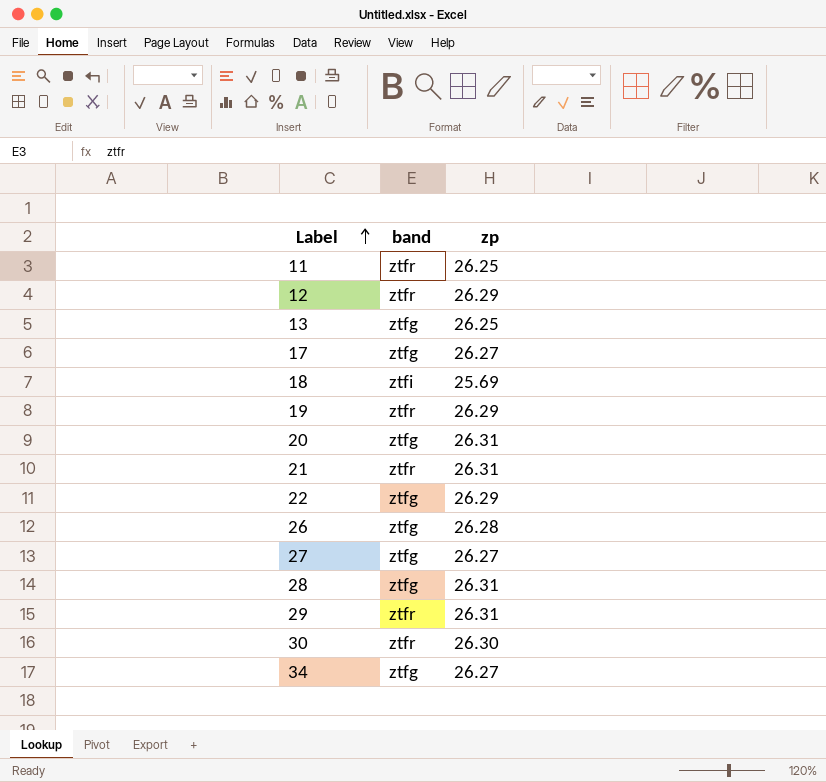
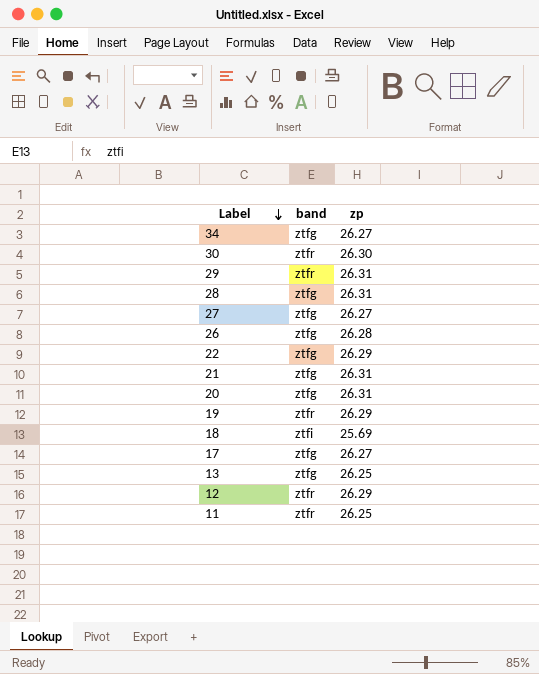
row order: Label ascending -> Label descending
21 | band: ztfr -> ztfg

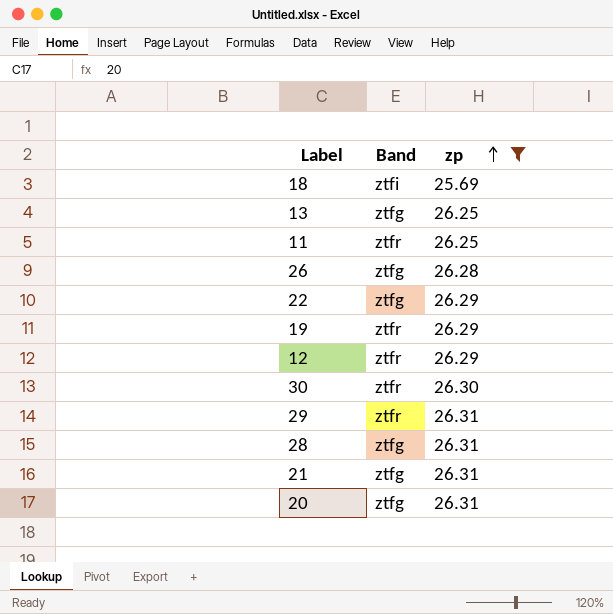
filter: none -> zp != 26.27
row order: Label descending -> zp ascending
column name: band -> Band

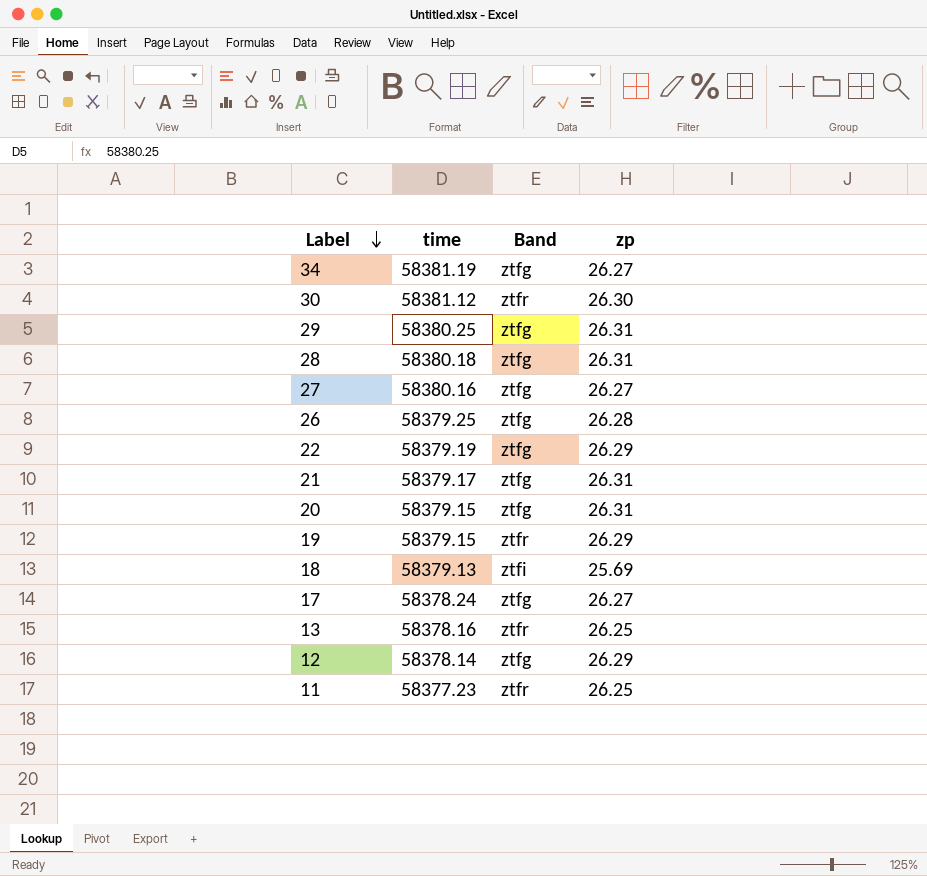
filter: zp != 26.27 -> none
row order: zp ascending -> Label descending
column time | position: none -> 2
29 | Band: ztfr -> ztfg
13 | Band: ztfg -> ztfr
12 | Band: ztfr -> ztfg

